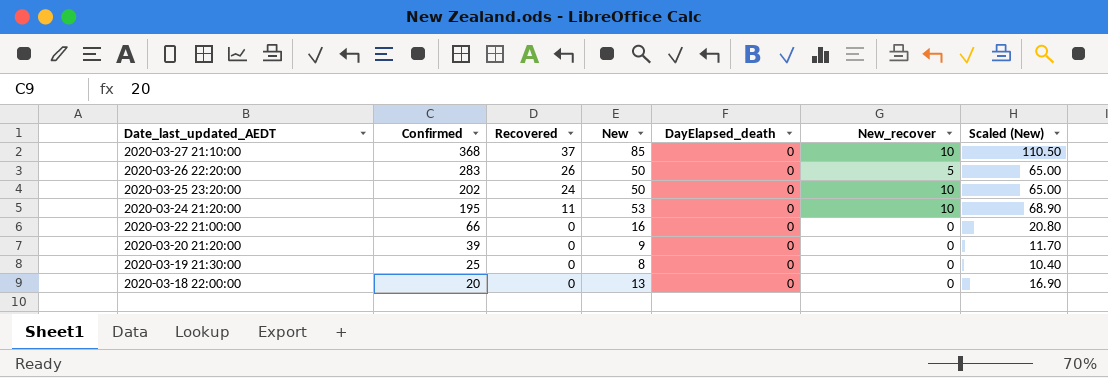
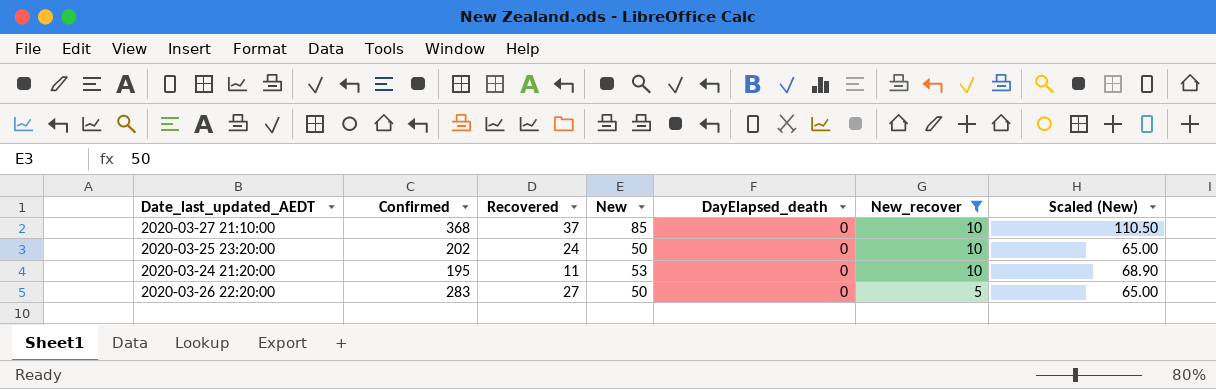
filter: none -> New_recover != 0
row order: Date_last_updated_AEDT descending -> New_recover descending
2020-03-26 22:20:00 | Recovered: 26 -> 27

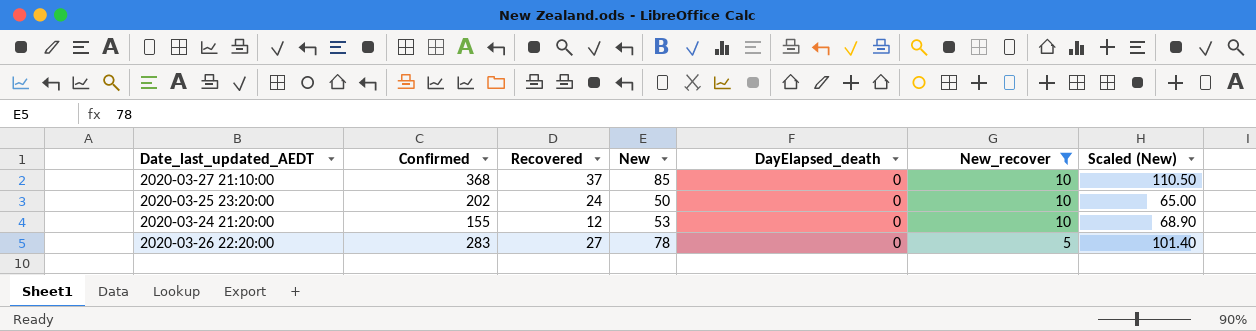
2020-03-24 21:20:00 | Confirmed: 195 -> 155
2020-03-24 21:20:00 | Recovered: 11 -> 12
2020-03-26 22:20:00 | New: 50 -> 78
2020-03-26 22:20:00 | Scaled (New): 65.00 -> 101.40

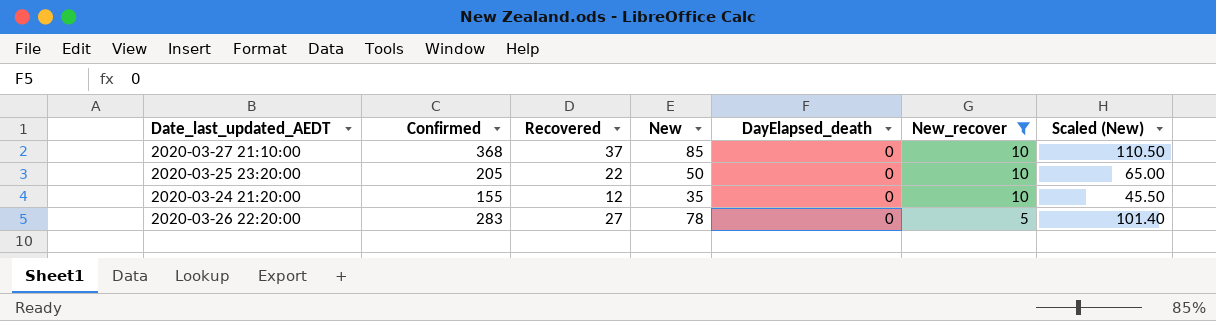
2020-03-25 23:20:00 | Confirmed: 202 -> 205
2020-03-25 23:20:00 | Recovered: 24 -> 22
2020-03-24 21:20:00 | New: 53 -> 35
2020-03-24 21:20:00 | Scaled (New): 68.90 -> 45.50

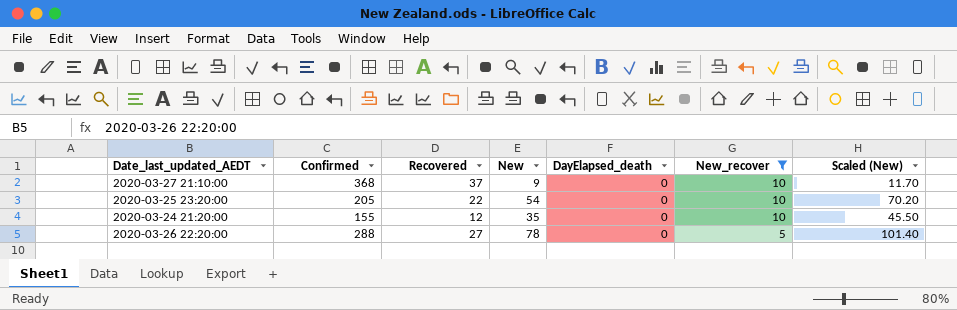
2020-03-27 21:10:00 | New: 85 -> 9
2020-03-27 21:10:00 | Scaled (New): 110.50 -> 11.70
2020-03-25 23:20:00 | New: 50 -> 54
2020-03-25 23:20:00 | Scaled (New): 65.00 -> 70.20
2020-03-26 22:20:00 | Confirmed: 283 -> 288

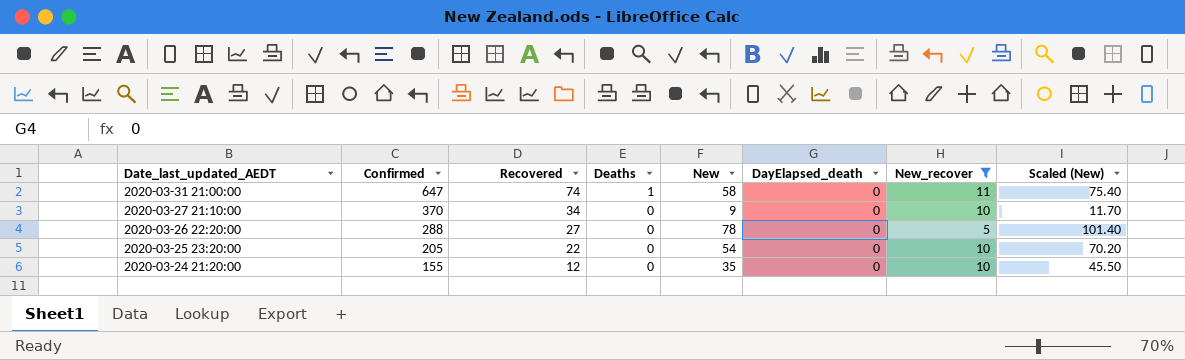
row order: New_recover descending -> Date_last_updated_AEDT descending
column Deaths | position: none -> 4
row 2020-03-31 21:00:00: none -> 647 | 74 | 1 | 58 | 0 | 11 | 75.40
2020-03-27 21:10:00 | Confirmed: 368 -> 370
2020-03-27 21:10:00 | Recovered: 37 -> 34

